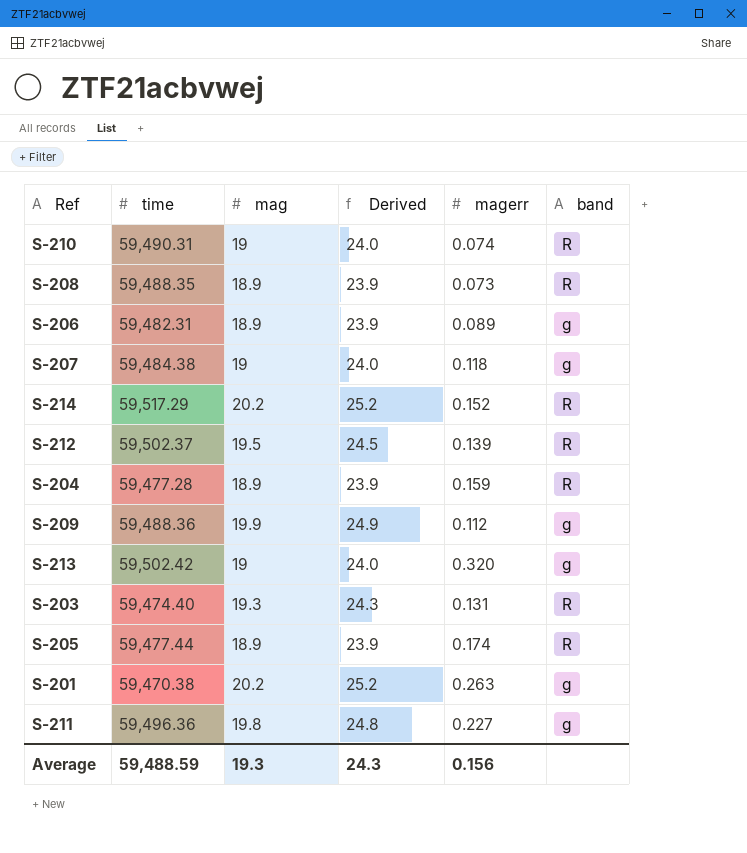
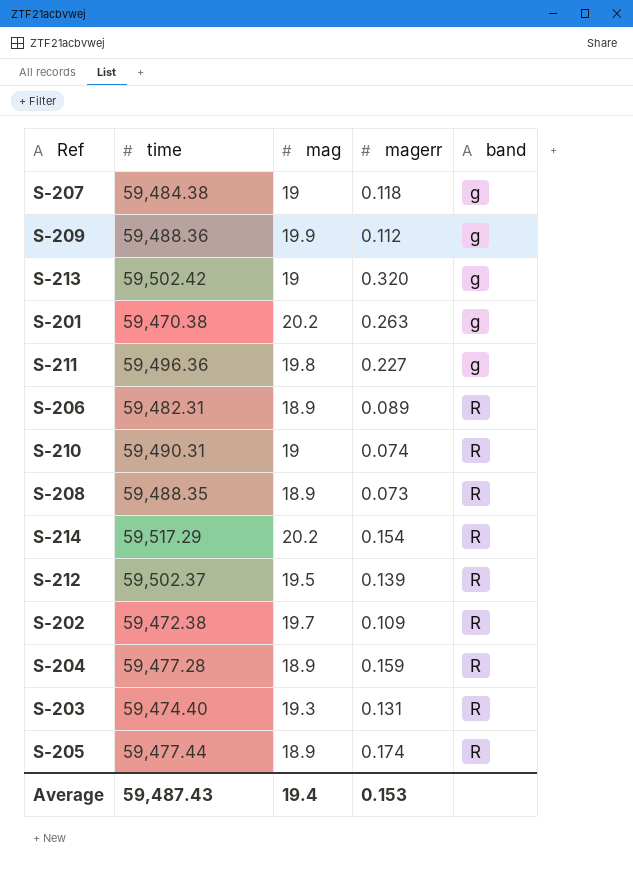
row order: none -> band ascending
column Derived | formula: [mag] + 5 -> none
S-206 | band: g -> R
S-214 | magerr: 0.152 -> 0.154
row S-202: none -> 59,472.38 | 19.7 | 0.109 | R
Average | time: 59,488.59 -> 59,487.43
Average | mag: 19.3 -> 19.4
Average | magerr: 0.156 -> 0.153

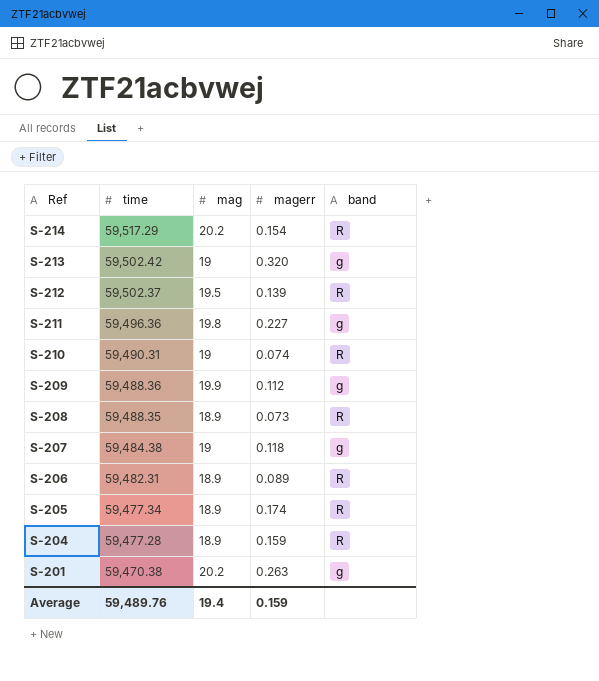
row order: band ascending -> Ref descending
row S-202: 59,472.38 | 19.7 | 0.109 | R -> none
row S-203: 59,474.40 | 19.3 | 0.131 | R -> none
S-205 | time: 59,477.44 -> 59,477.34
Average | time: 59,487.43 -> 59,489.76
Average | magerr: 0.153 -> 0.159

